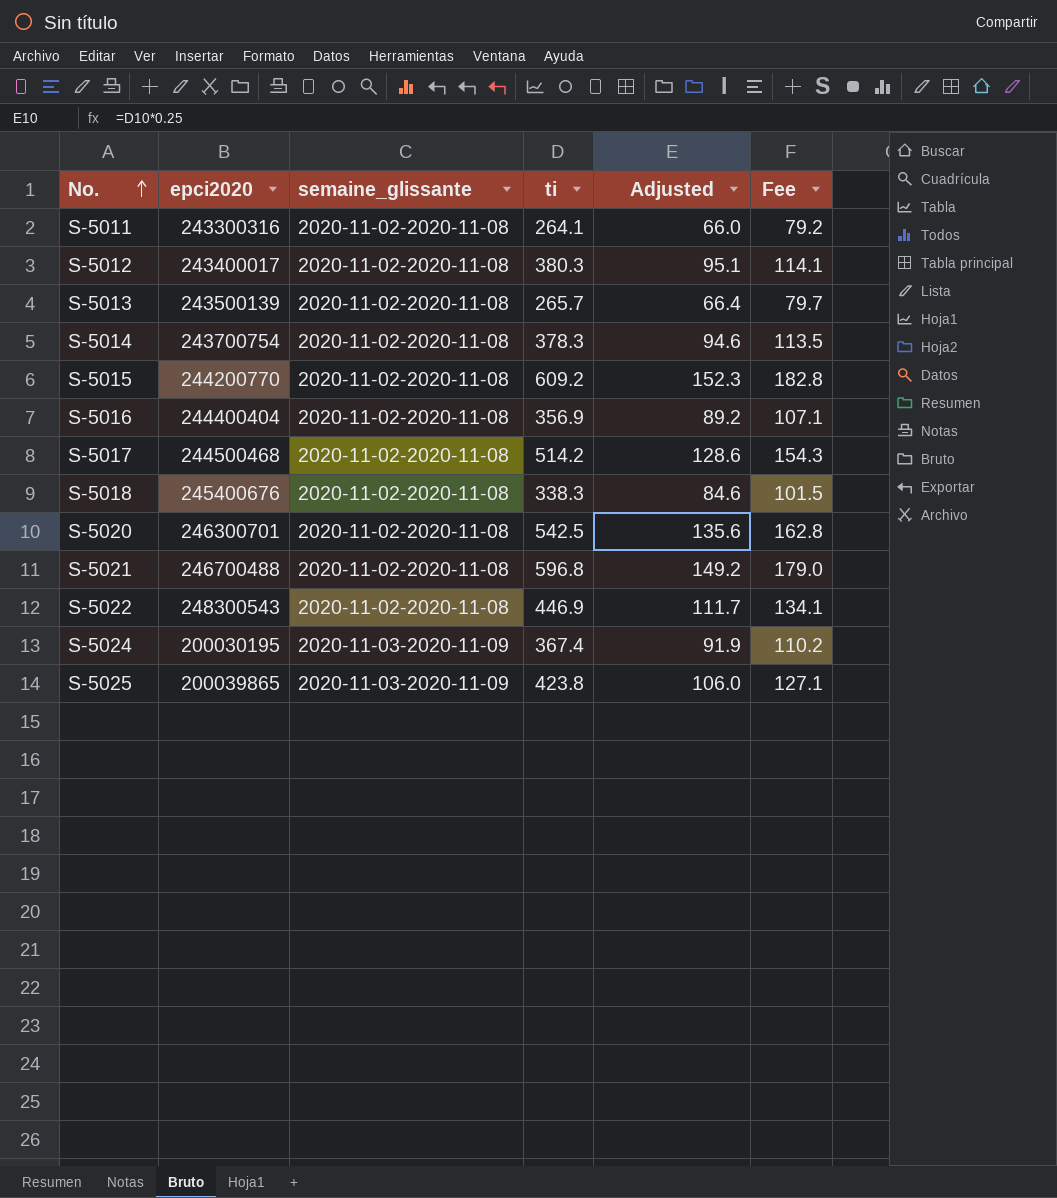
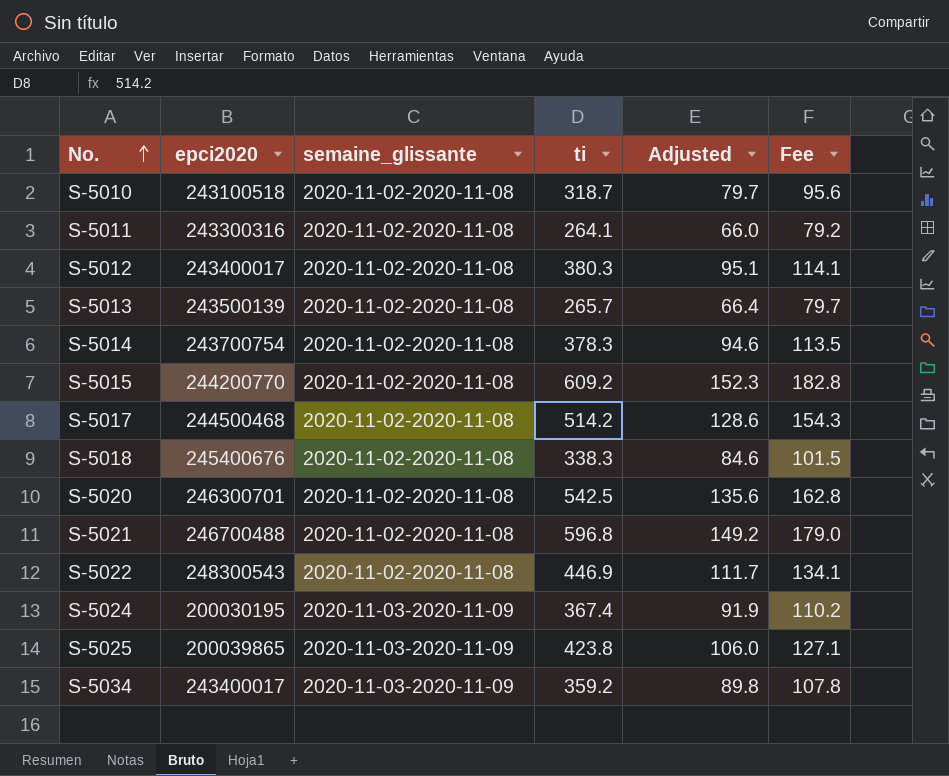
row S-5016: 244400404 | 2020-11-02-2020-11-08 | 356.9 | 89.2 | 107.1 -> none
row S-5010: none -> 243100518 | 2020-11-02-2020-11-08 | 318.7 | 79.7 | 95.6
row S-5034: none -> 243400017 | 2020-11-03-2020-11-09 | 359.2 | 89.8 | 107.8

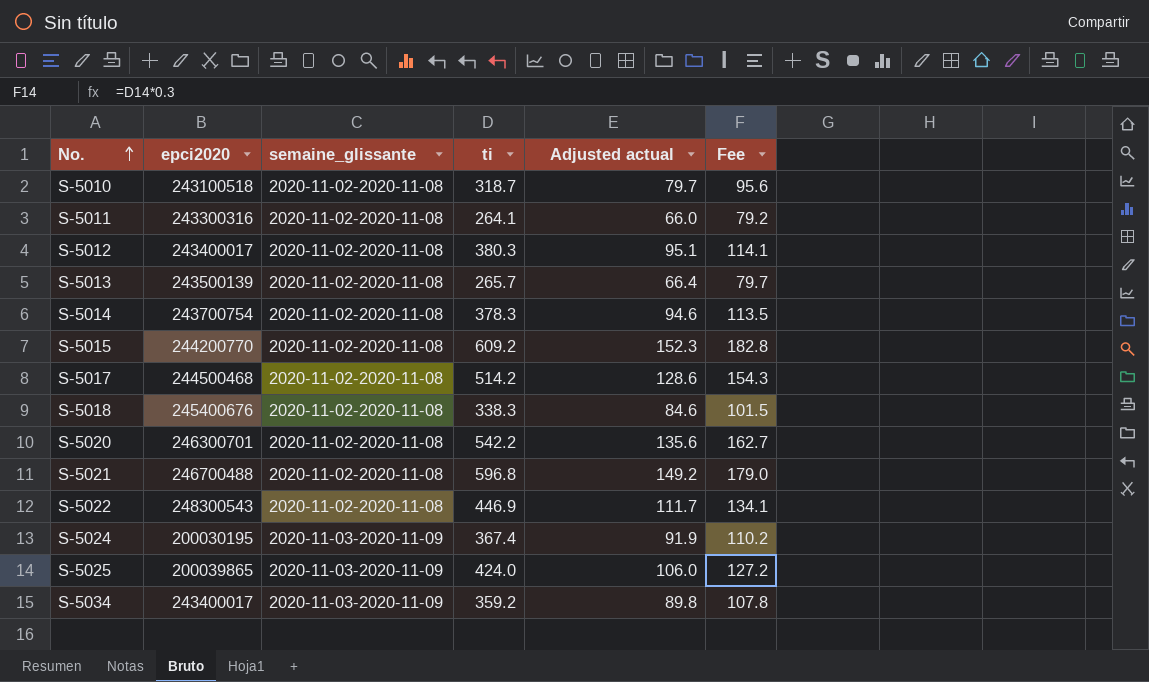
column name: Adjusted -> Adjusted actual
S-5020 | ti: 542.5 -> 542.2
S-5020 | Fee: 162.8 -> 162.7
S-5025 | ti: 423.8 -> 424.0
S-5025 | Fee: 127.1 -> 127.2

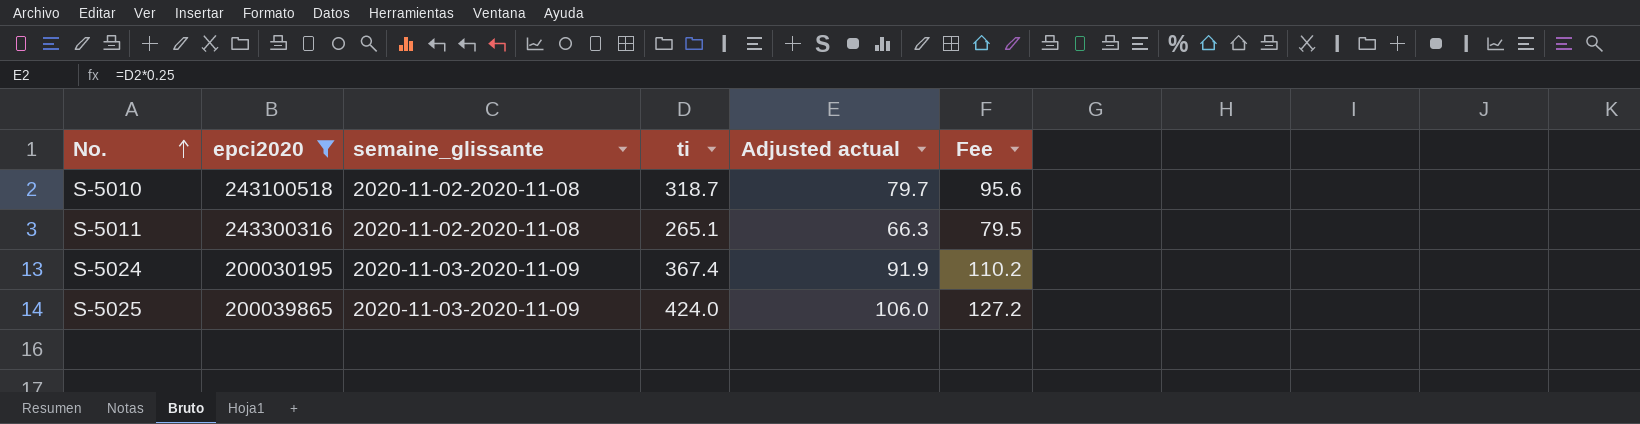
filter: none -> epci2020 <= 243300316
S-5011 | ti: 264.1 -> 265.1
S-5011 | Adjusted actual: 66.0 -> 66.3
S-5011 | Fee: 79.2 -> 79.5

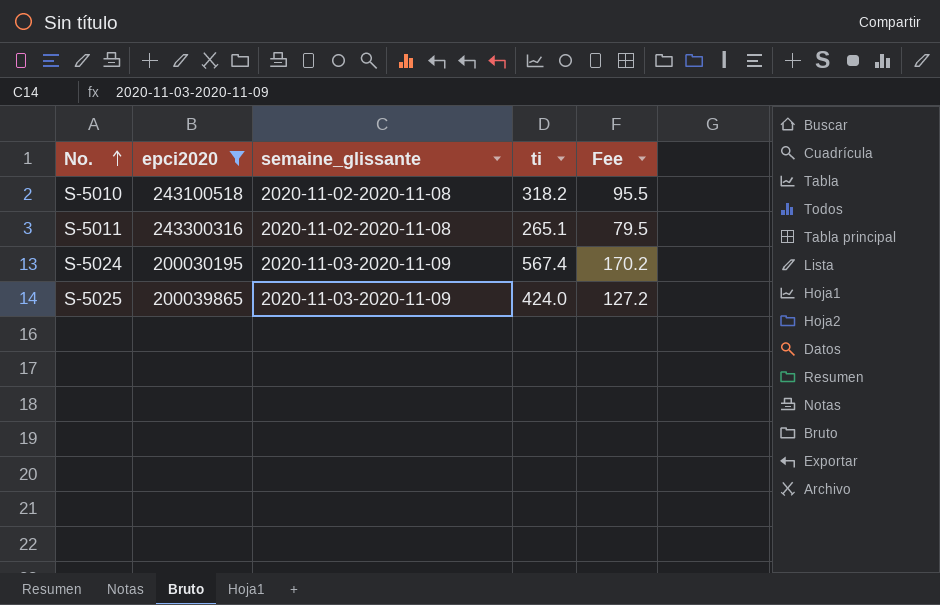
column Adjusted actual | formula: [ti] * 0.25 -> none
S-5010 | ti: 318.7 -> 318.2
S-5010 | Fee: 95.6 -> 95.5
S-5024 | ti: 367.4 -> 567.4
S-5024 | Fee: 110.2 -> 170.2

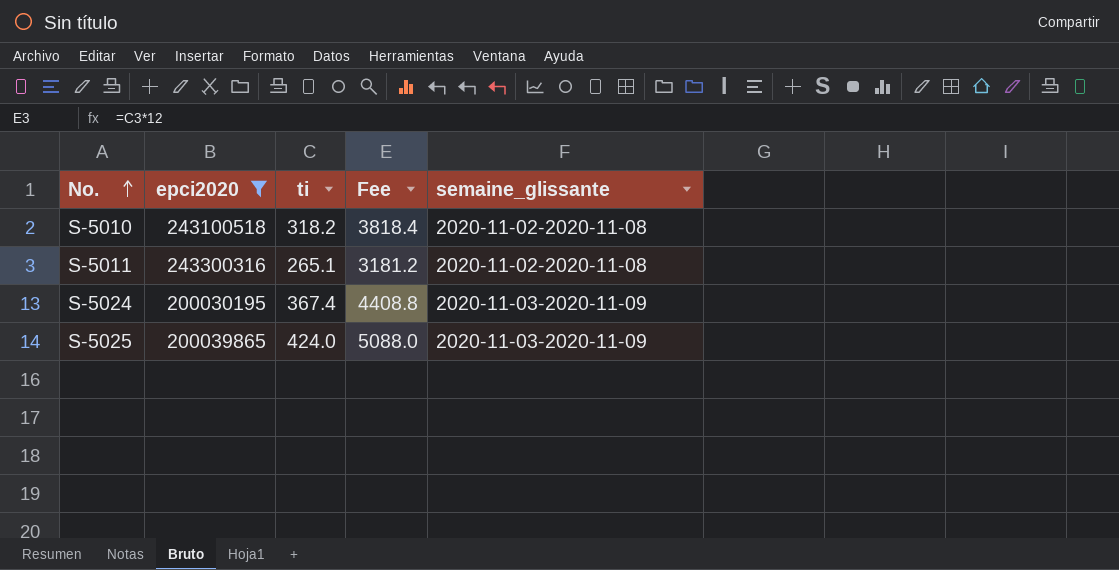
column Fee | formula: [ti] * 0.3 -> [ti] * 12
column semaine_glissante | position: 3 -> 5
S-5024 | ti: 567.4 -> 367.4

